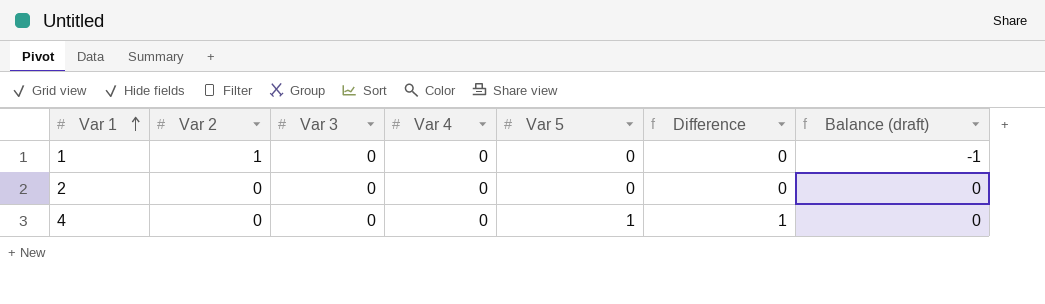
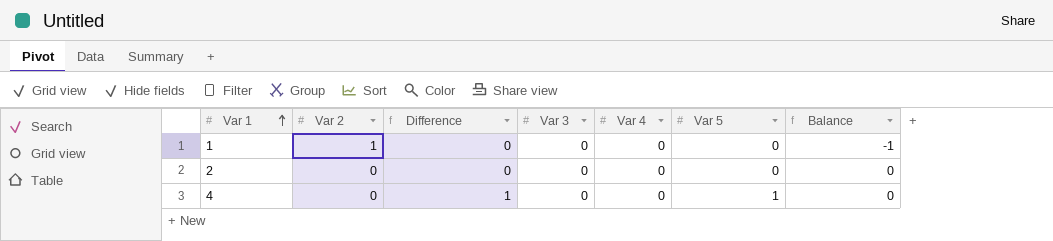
column Difference | position: 6 -> 3
column name: Balance (draft) -> Balance

